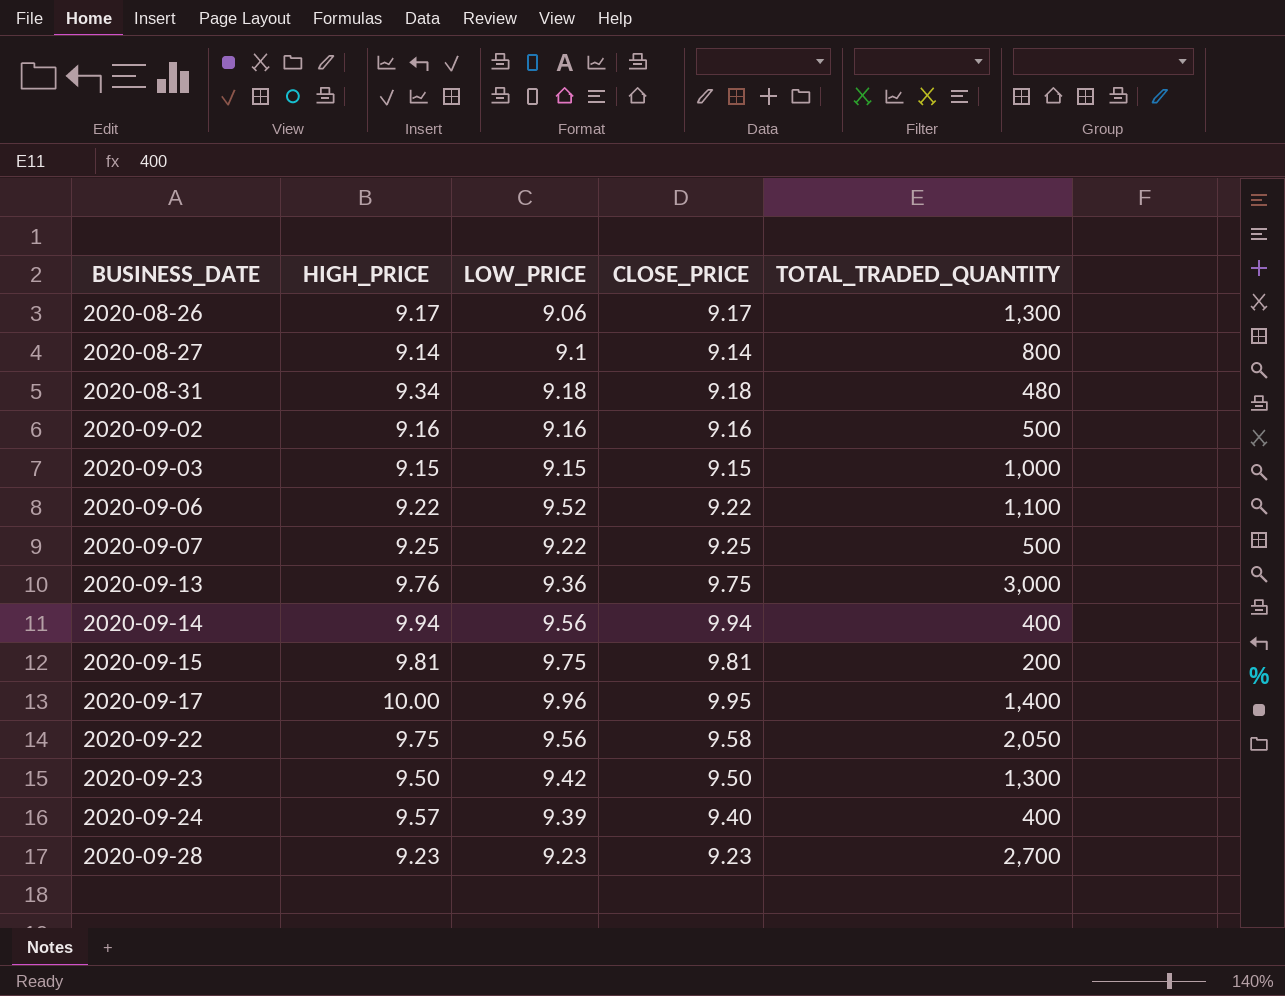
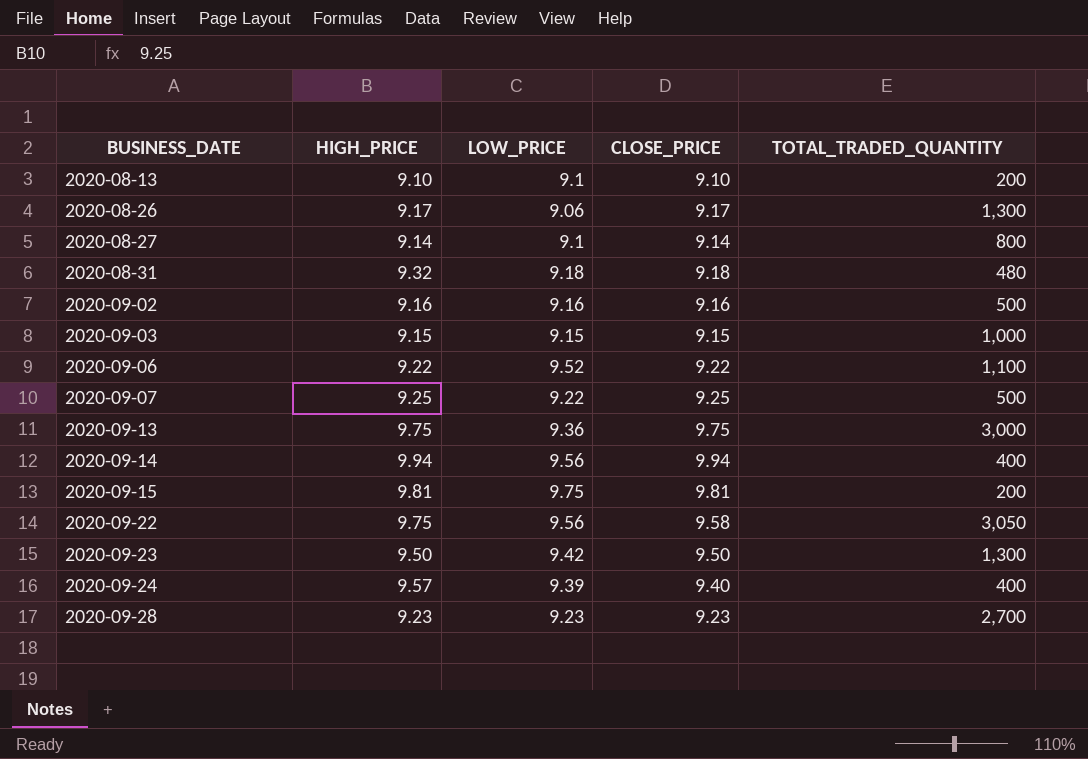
row 2020-09-17: 10.00 | 9.96 | 9.95 | 1,400 -> none
row 2020-08-13: none -> 9.10 | 9.1 | 9.10 | 200
2020-08-31 | HIGH_PRICE: 9.34 -> 9.32
2020-09-13 | HIGH_PRICE: 9.76 -> 9.75
2020-09-22 | TOTAL_TRADED_QUANTITY: 2,050 -> 3,050

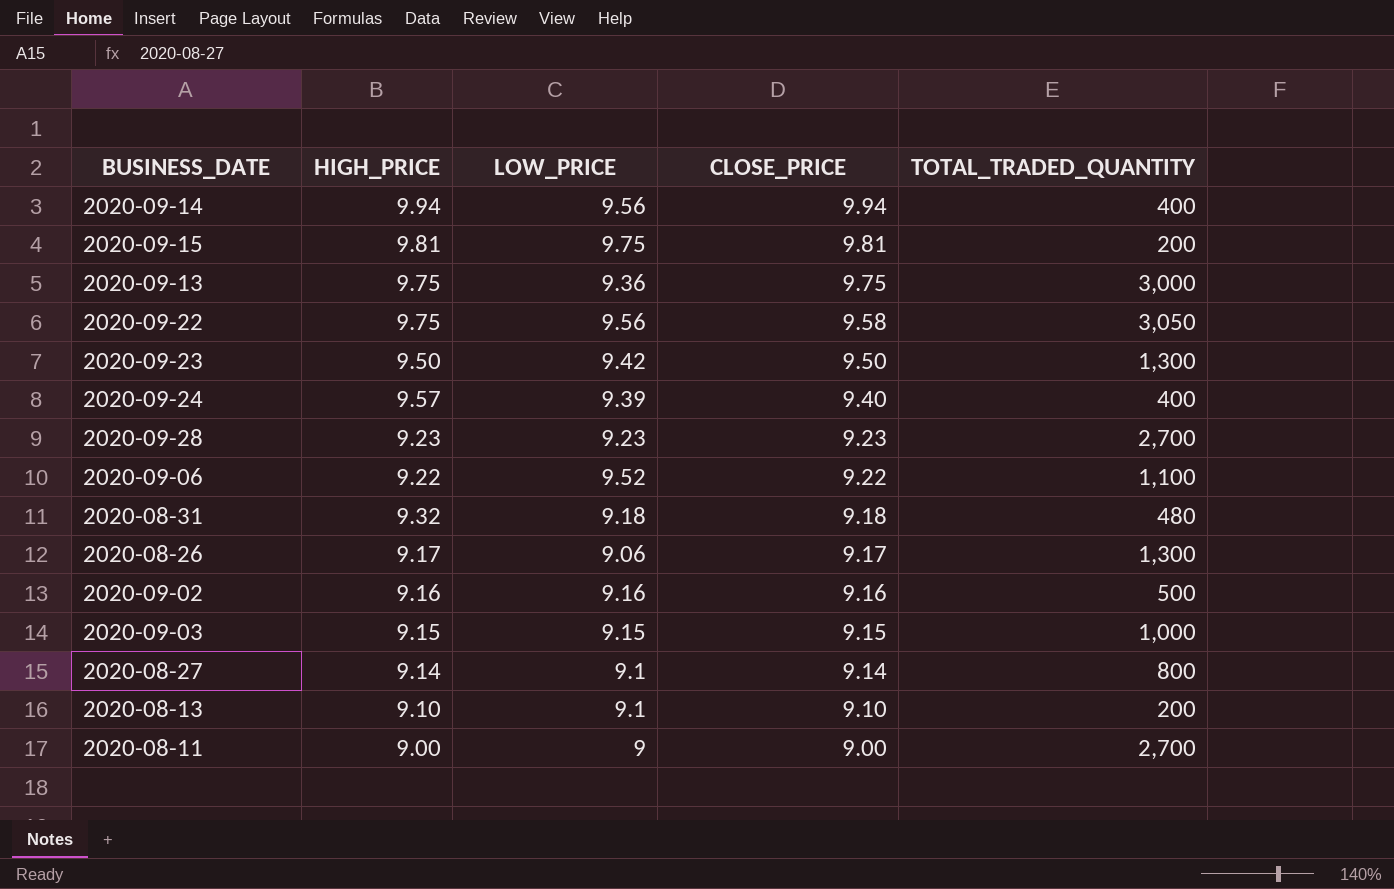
row order: BUSINESS_DATE ascending -> CLOSE_PRICE descending
row 2020-09-07: 9.25 | 9.22 | 9.25 | 500 -> none
row 2020-08-11: none -> 9.00 | 9 | 9.00 | 2,700

